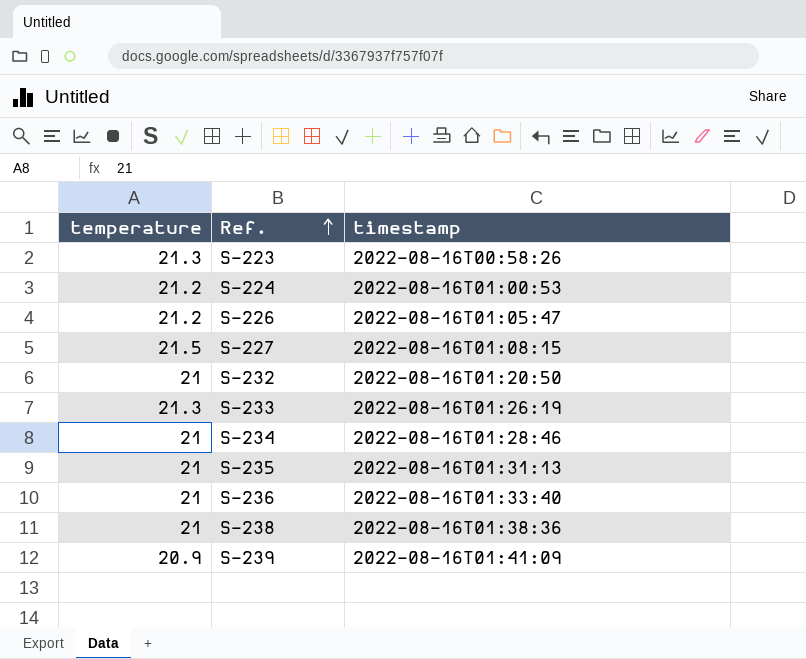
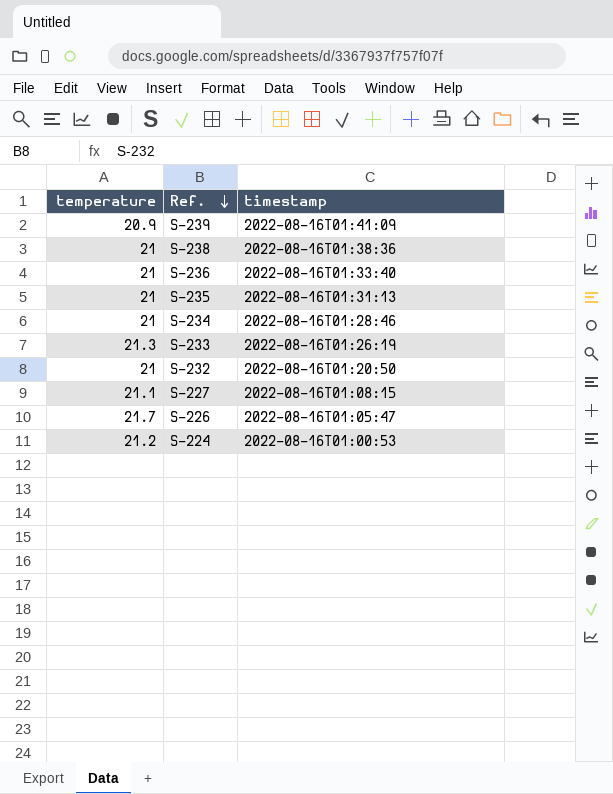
row order: Ref. ascending -> Ref. descending
row S-223: 21.3 | 2022-08-16T00:58:26 -> none
S-227 | temperature: 21.5 -> 21.1
S-226 | temperature: 21.2 -> 21.7

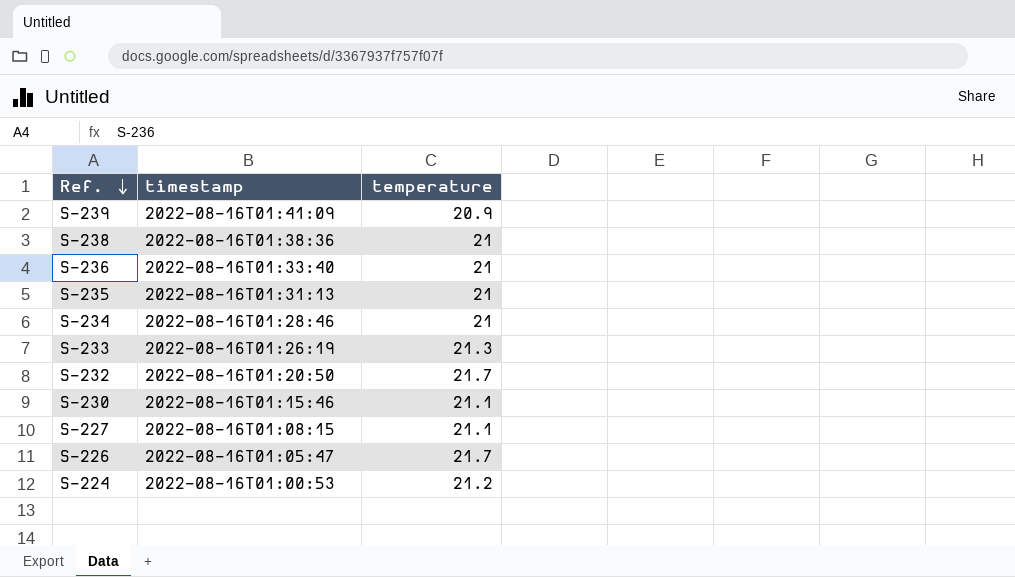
column temperature | position: 1 -> 3
S-232 | temperature: 21 -> 21.7
row S-230: none -> 2022-08-16T01:15:46 | 21.1

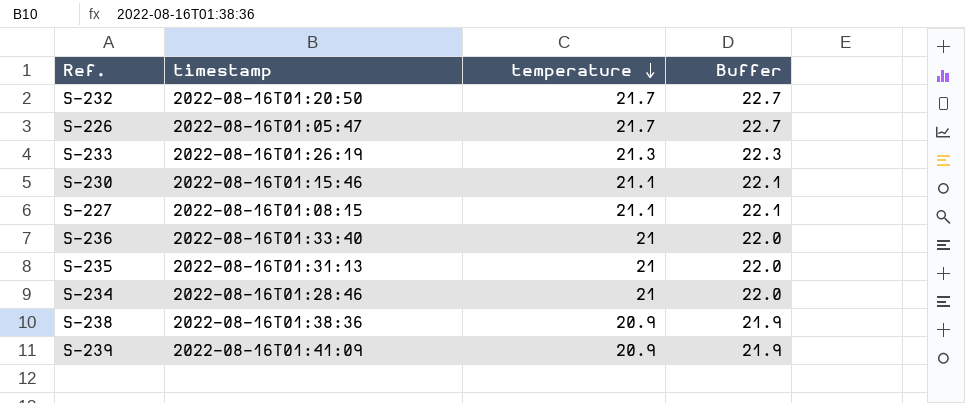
row order: Ref. descending -> temperature descending
column Buffer | formula: none -> [temperature] + 1
row S-224: 2022-08-16T01:00:53 | 21.2 -> none
S-238 | temperature: 21 -> 20.9

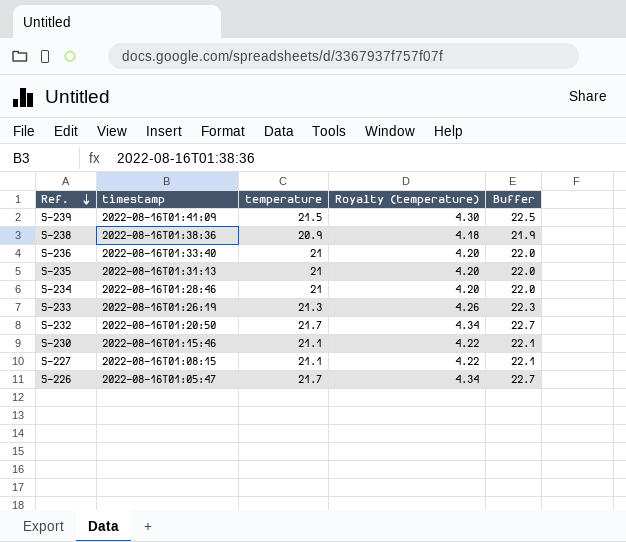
row order: temperature descending -> Ref. descending
column Royalty (temperature) | formula: none -> [temperature] * 0.2
S-239 | temperature: 20.9 -> 21.5
S-239 | Buffer: 21.9 -> 22.5

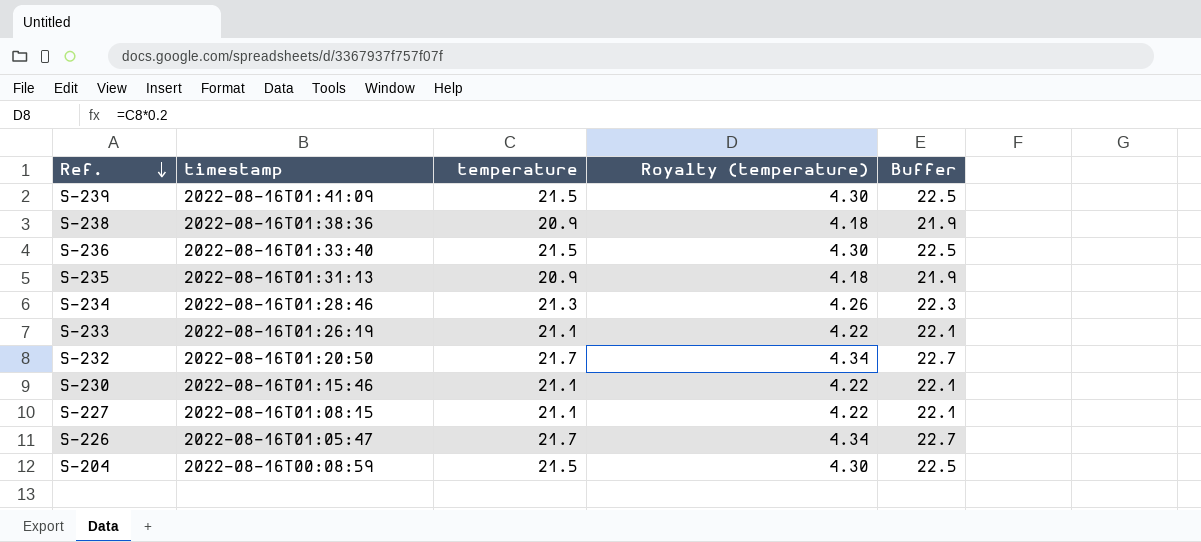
S-236 | temperature: 21 -> 21.5
S-236 | Royalty (temperature): 4.20 -> 4.30
S-236 | Buffer: 22.0 -> 22.5
S-235 | temperature: 21 -> 20.9
S-235 | Royalty (temperature): 4.20 -> 4.18
S-235 | Buffer: 22.0 -> 21.9
S-234 | temperature: 21 -> 21.3
S-234 | Royalty (temperature): 4.20 -> 4.26
S-234 | Buffer: 22.0 -> 22.3
S-233 | temperature: 21.3 -> 21.1
S-233 | Royalty (temperature): 4.26 -> 4.22
S-233 | Buffer: 22.3 -> 22.1
row S-204: none -> 2022-08-16T00:08:59 | 21.5 | 4.30 | 22.5

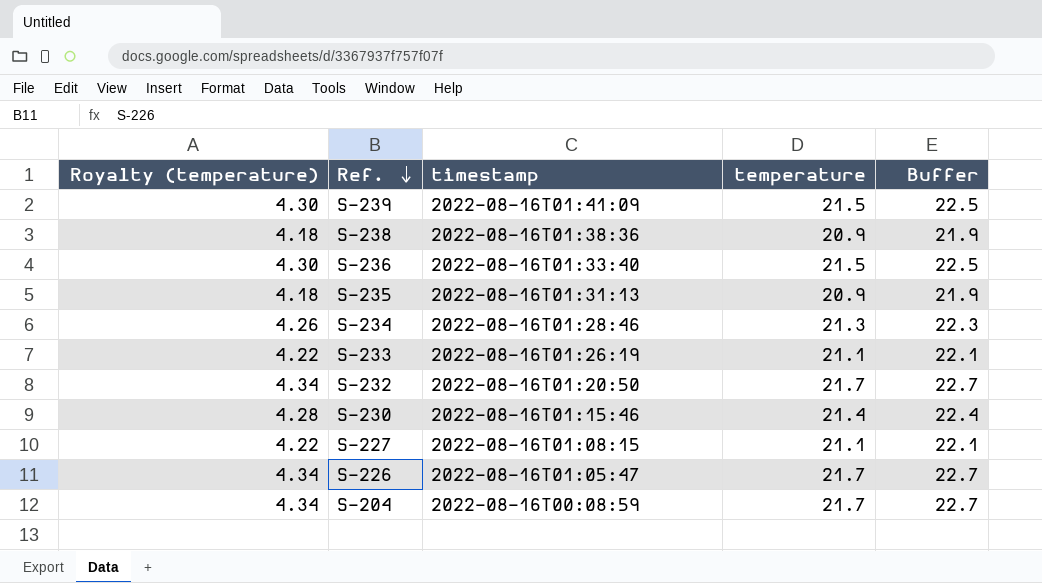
column Royalty (temperature) | position: 4 -> 1
S-230 | Royalty (temperature): 4.22 -> 4.28
S-230 | temperature: 21.1 -> 21.4
S-230 | Buffer: 22.1 -> 22.4
S-204 | Royalty (temperature): 4.30 -> 4.34
S-204 | temperature: 21.5 -> 21.7
S-204 | Buffer: 22.5 -> 22.7

